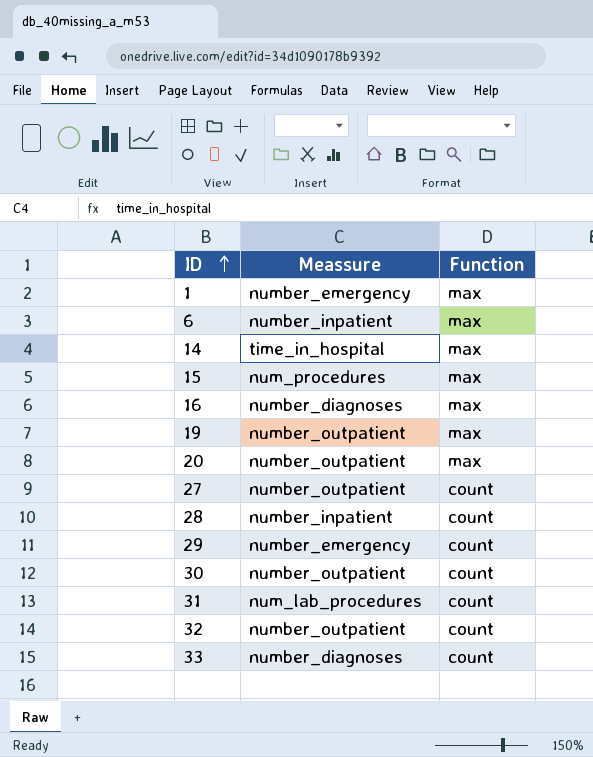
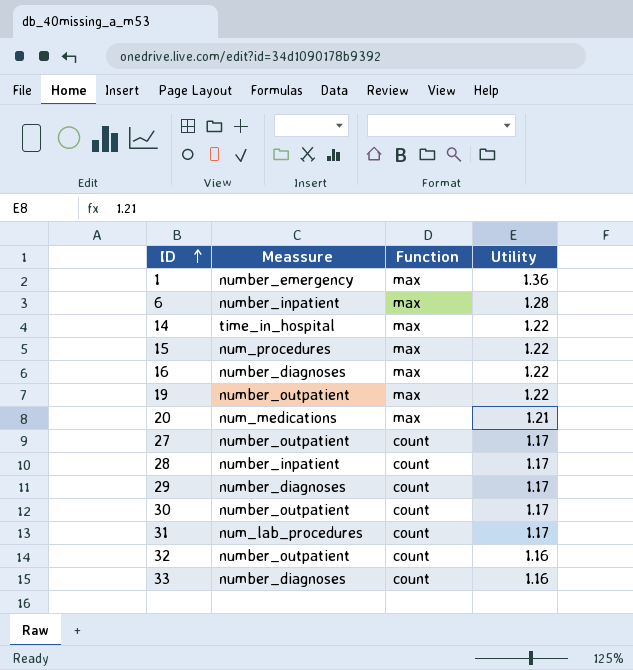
column Utility | position: none -> 4
20 | Meassure: number_outpatient -> num_medications
29 | Meassure: number_emergency -> number_diagnoses

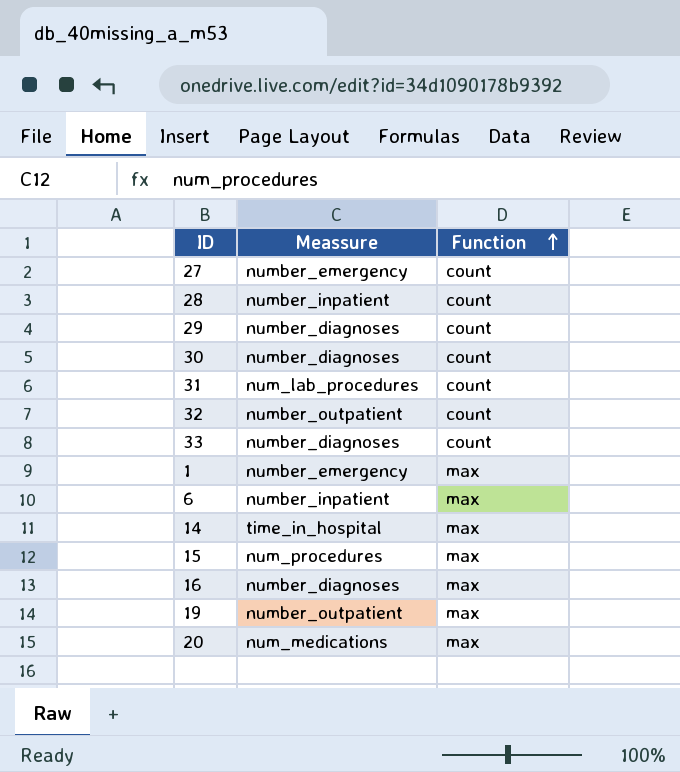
row order: ID ascending -> Function ascending
column Utility | position: 4 -> none
27 | Meassure: number_outpatient -> number_emergency
30 | Meassure: number_outpatient -> number_diagnoses

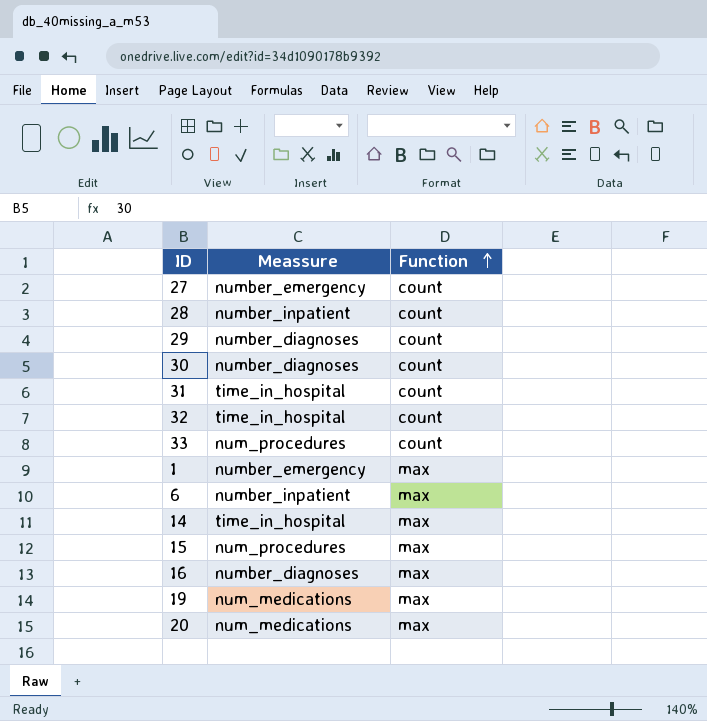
31 | Meassure: num_lab_procedures -> time_in_hospital
32 | Meassure: number_outpatient -> time_in_hospital
33 | Meassure: number_diagnoses -> num_procedures
19 | Meassure: number_outpatient -> num_medications

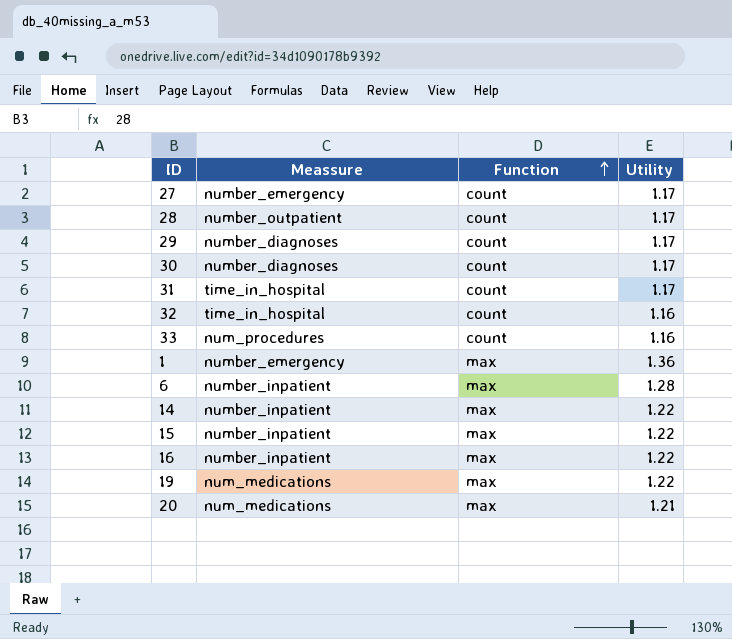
column Utility | position: none -> 4
28 | Meassure: number_inpatient -> number_outpatient
14 | Meassure: time_in_hospital -> number_inpatient
15 | Meassure: num_procedures -> number_inpatient
16 | Meassure: number_diagnoses -> number_inpatient

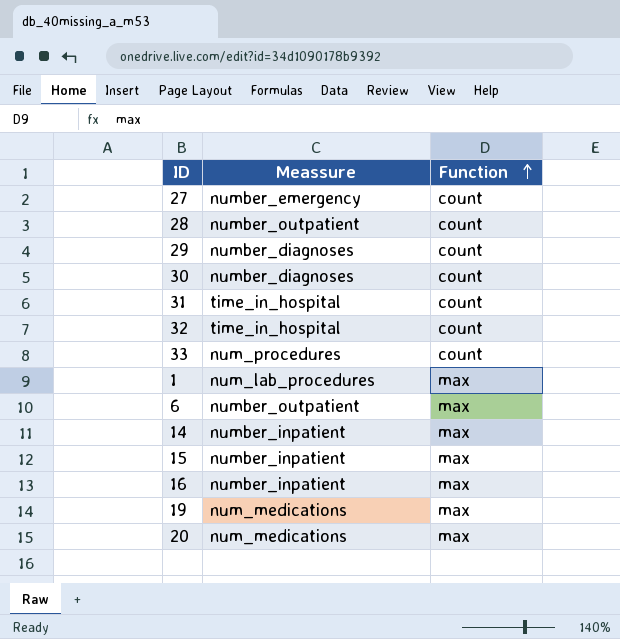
column Utility | position: 4 -> none
1 | Meassure: number_emergency -> num_lab_procedures
6 | Meassure: number_inpatient -> number_outpatient

